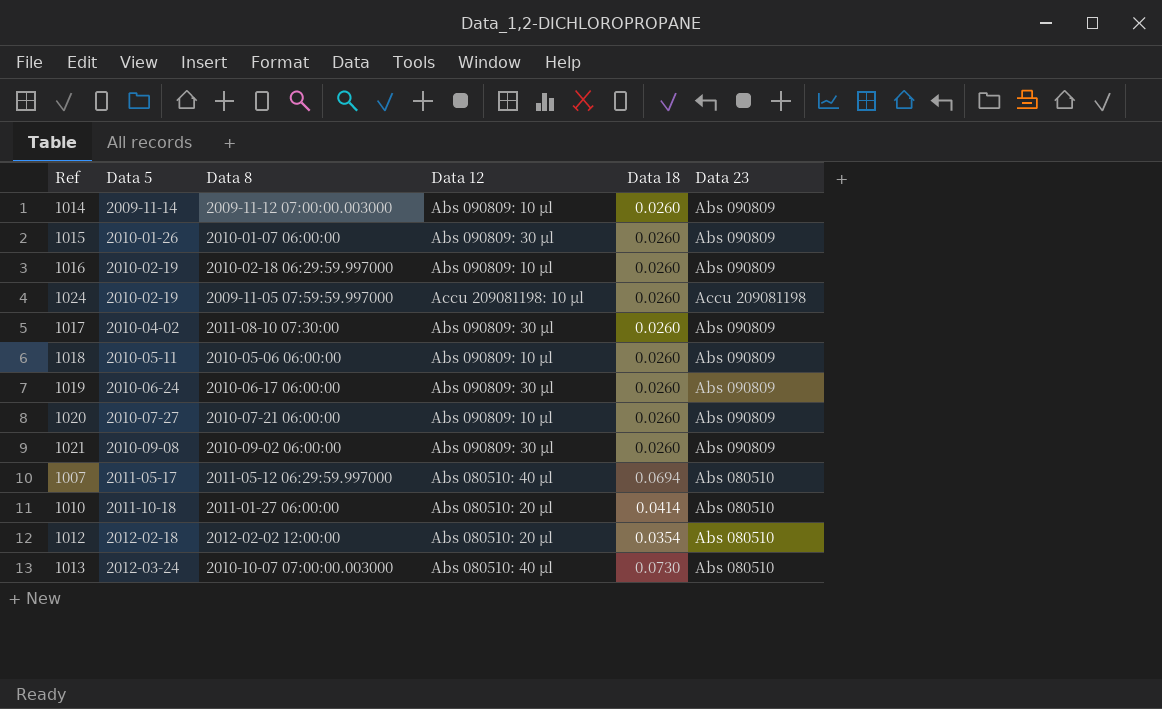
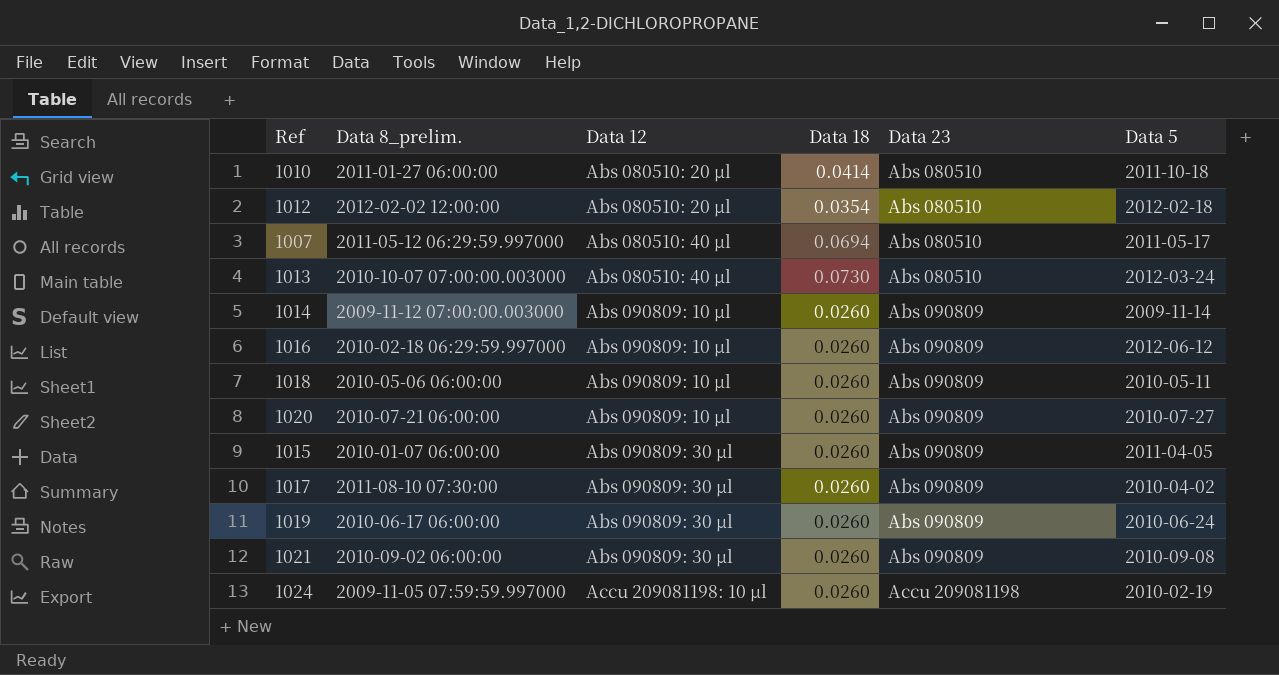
row order: Data 5 ascending -> Data 12 ascending
column name: Data 8 -> Data 8_prelim.
column Data 5 | position: 2 -> 6
1016 | Data 5: 2010-02-19 -> 2012-06-12
1015 | Data 5: 2010-01-26 -> 2011-04-05

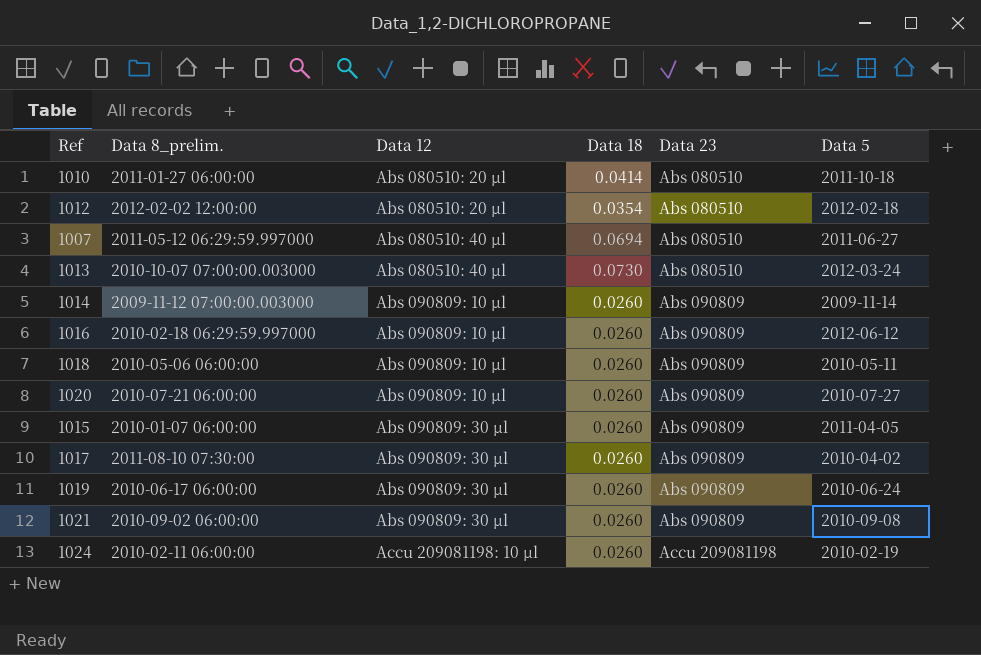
1007 | Data 5: 2011-05-17 -> 2011-06-27
1024 | Data 8_prelim.: 2009-11-05 07:59:59.997000 -> 2010-02-11 06:00:00

